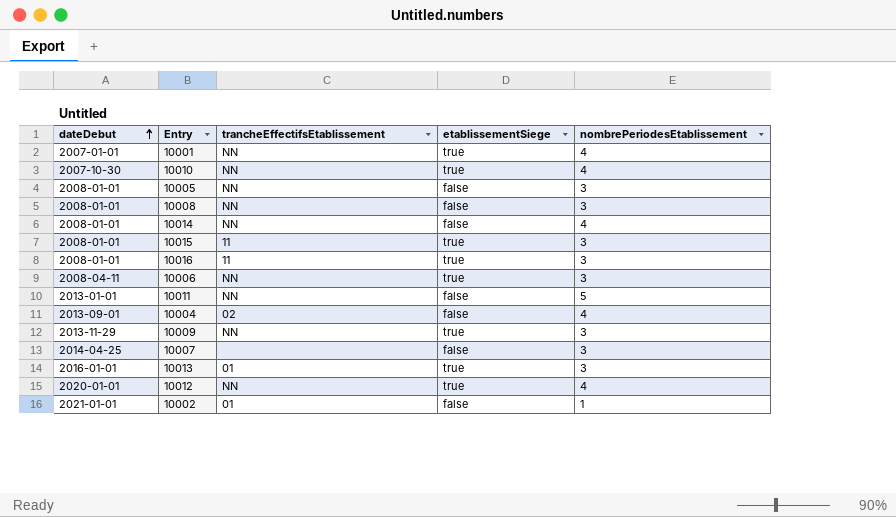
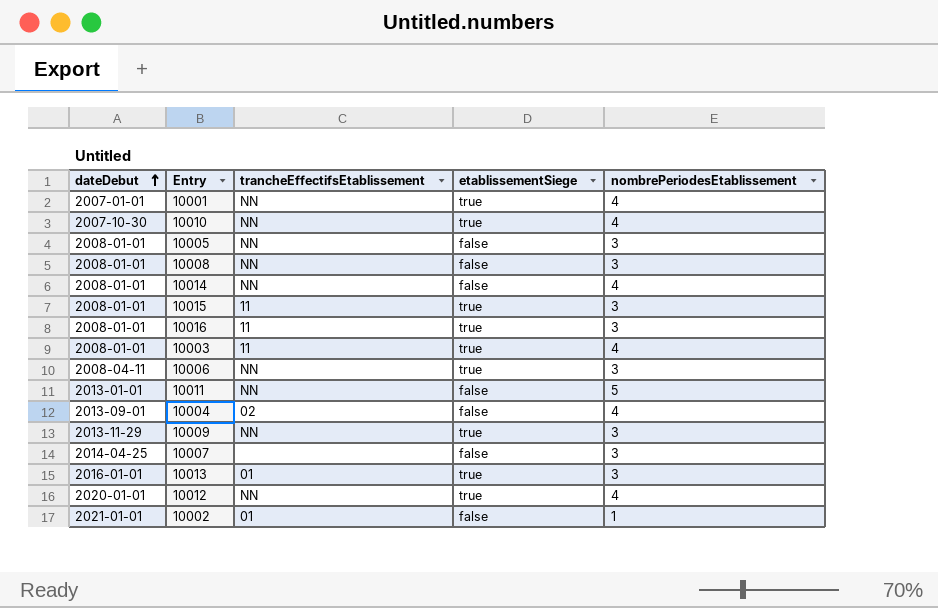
row 10003: none -> 2008-01-01 | 11 | true | 4

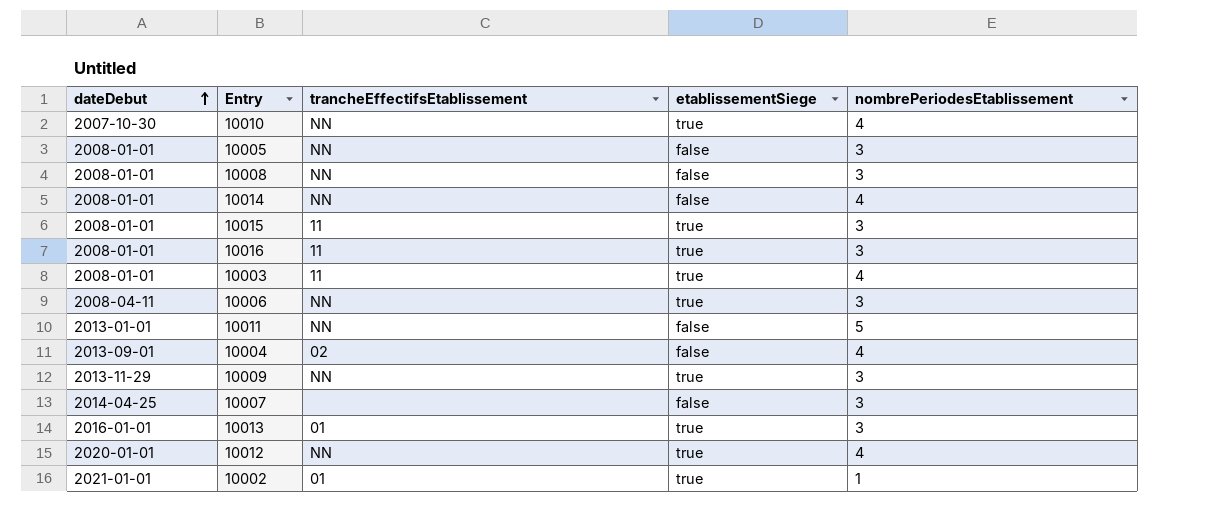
row 10001: 2007-01-01 | NN | true | 4 -> none
10002 | etablissementSiege: false -> true

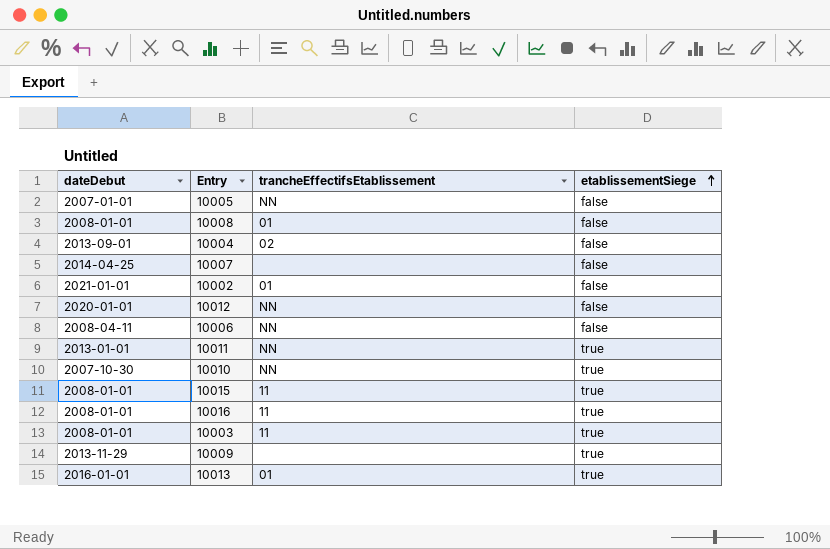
row order: dateDebut ascending -> etablissementSiege ascending
column nombrePeriodesEtablissement | position: 5 -> none
row 10014: 2008-01-01 | NN | false | 4 -> none
10005 | dateDebut: 2008-01-01 -> 2007-01-01
10008 | trancheEffectifsEtablissement: NN -> 01
10002 | etablissementSiege: true -> false
10012 | etablissementSiege: true -> false
10006 | etablissementSiege: true -> false
10011 | etablissementSiege: false -> true
10009 | trancheEffectifsEtablissement: NN -> none

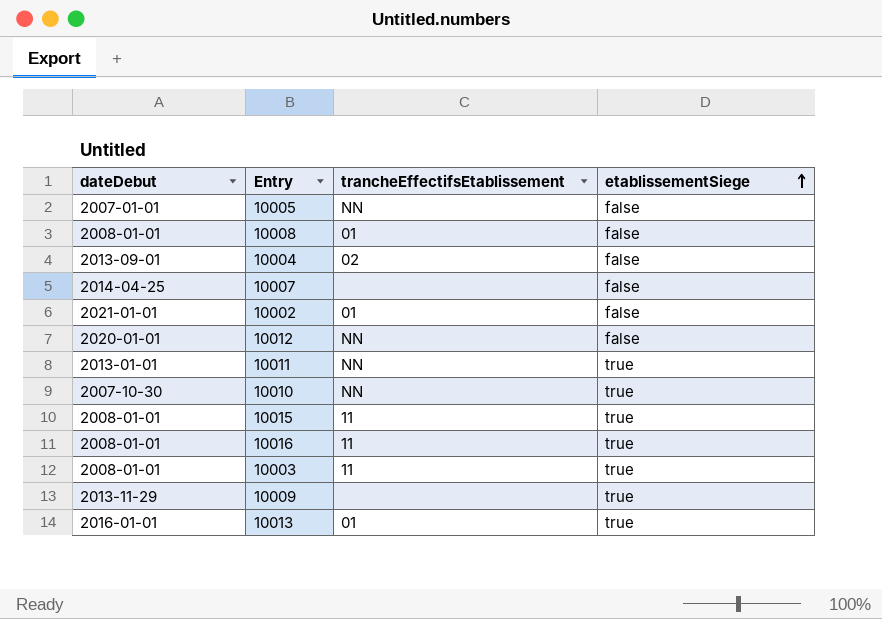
row 10006: 2008-04-11 | NN | false -> none

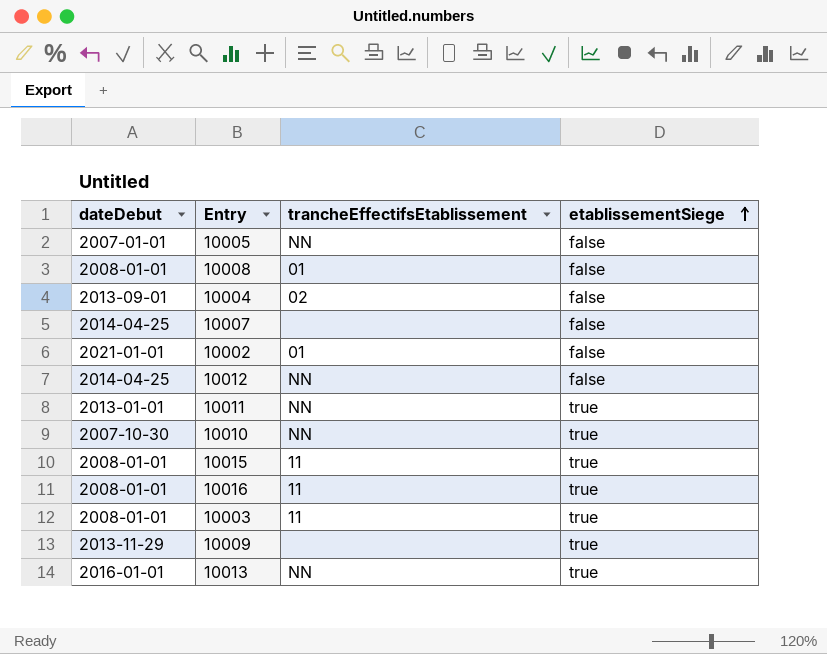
10012 | dateDebut: 2020-01-01 -> 2014-04-25
10013 | trancheEffectifsEtablissement: 01 -> NN

